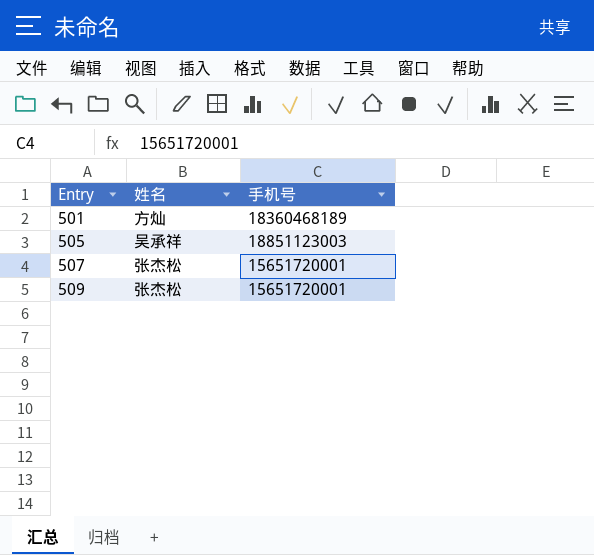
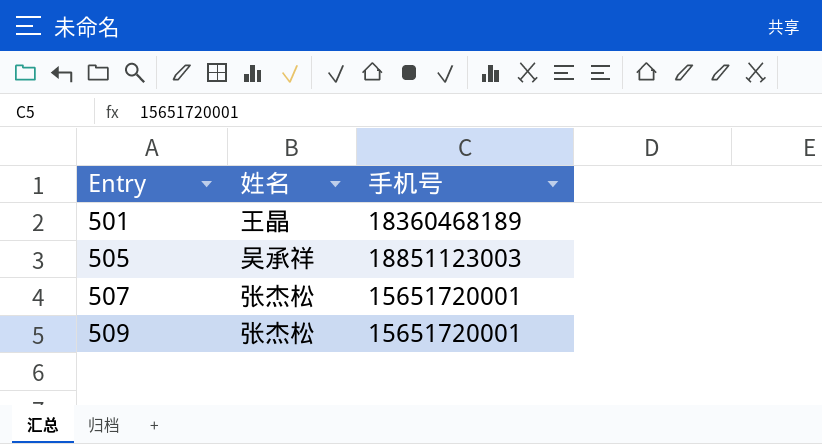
501 | 姓名: 方灿 -> 王晶

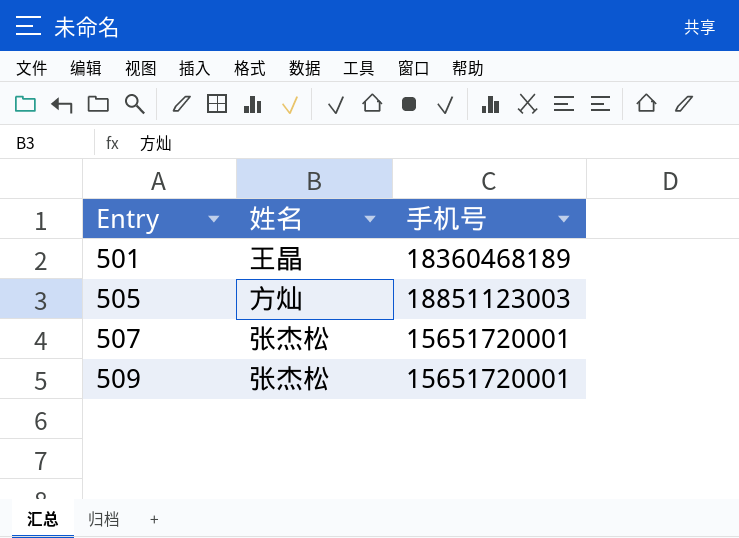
505 | 姓名: 吴承祥 -> 方灿

